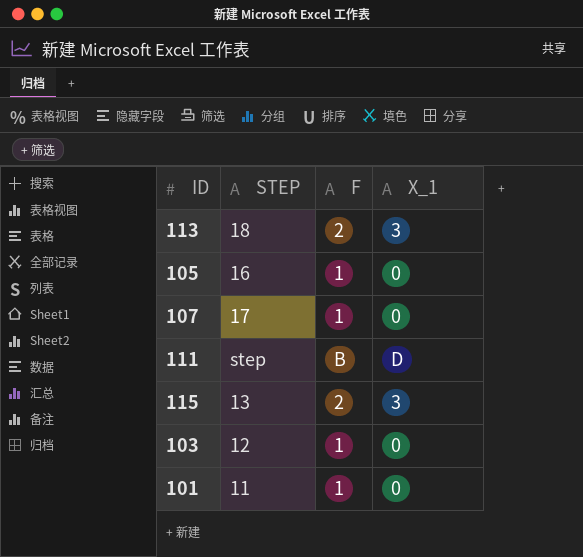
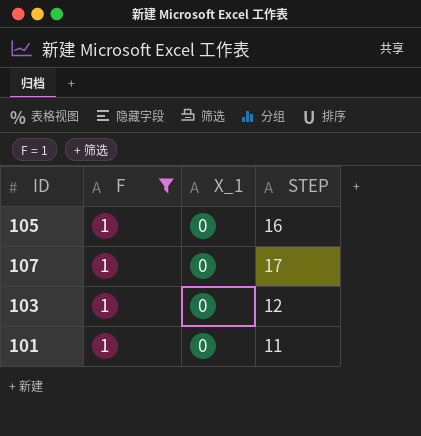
filter: none -> F = 1
column STEP | position: 2 -> 4

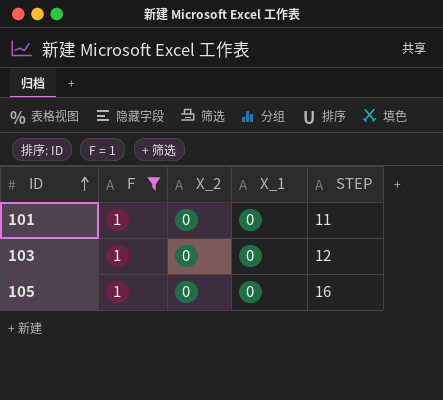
row order: none -> ID ascending
column X_2 | position: none -> 3
row 107: 1 | 0 | 17 -> none

